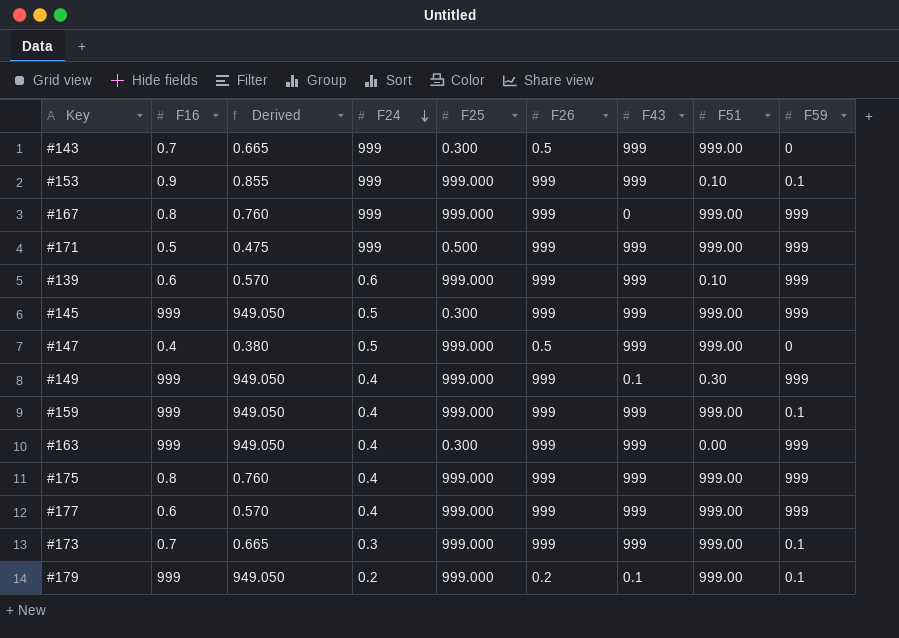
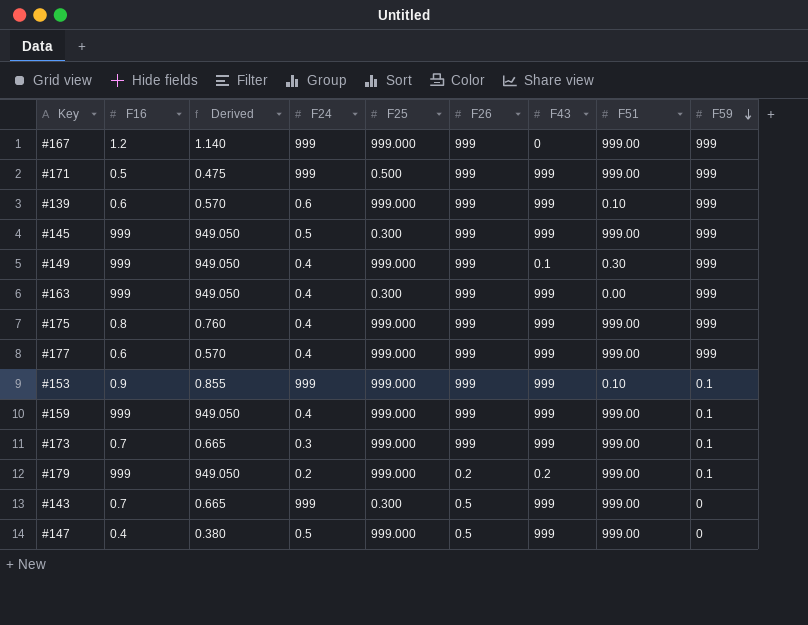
row order: F24 descending -> F59 descending
#167 | F16: 0.8 -> 1.2
#167 | Derived: 0.760 -> 1.140
#179 | F43: 0.1 -> 0.2

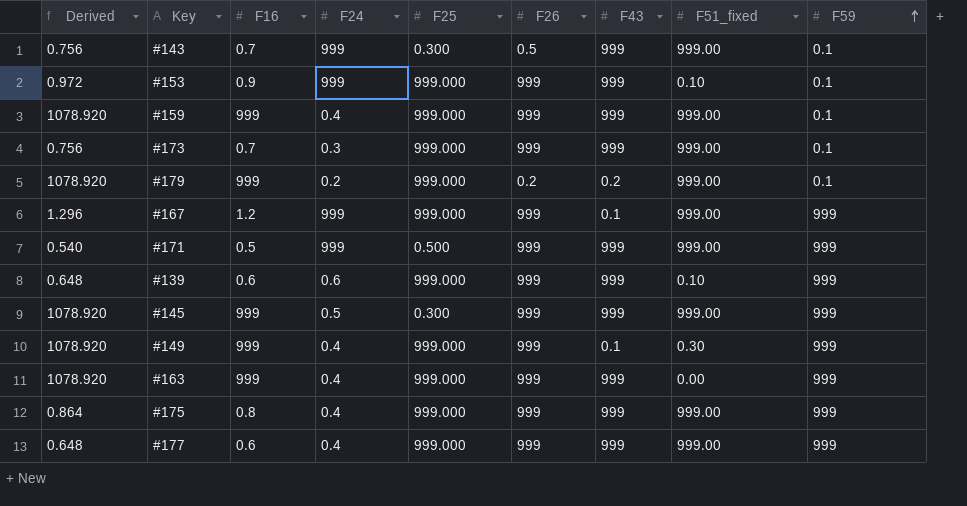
row order: F59 descending -> F59 ascending
column Derived | formula: [F16] * 0.95 -> [F16] * 1.08
column Derived | position: 3 -> 1
column name: F51 -> F51_fixed
row #147: 0.4 | 0.380 | 0.5 | 999.000 | 0.5 | 999 | 999.00 | 0 -> none
#143 | F59: 0 -> 0.1
#167 | F43: 0 -> 0.1
#163 | F25: 0.300 -> 999.000

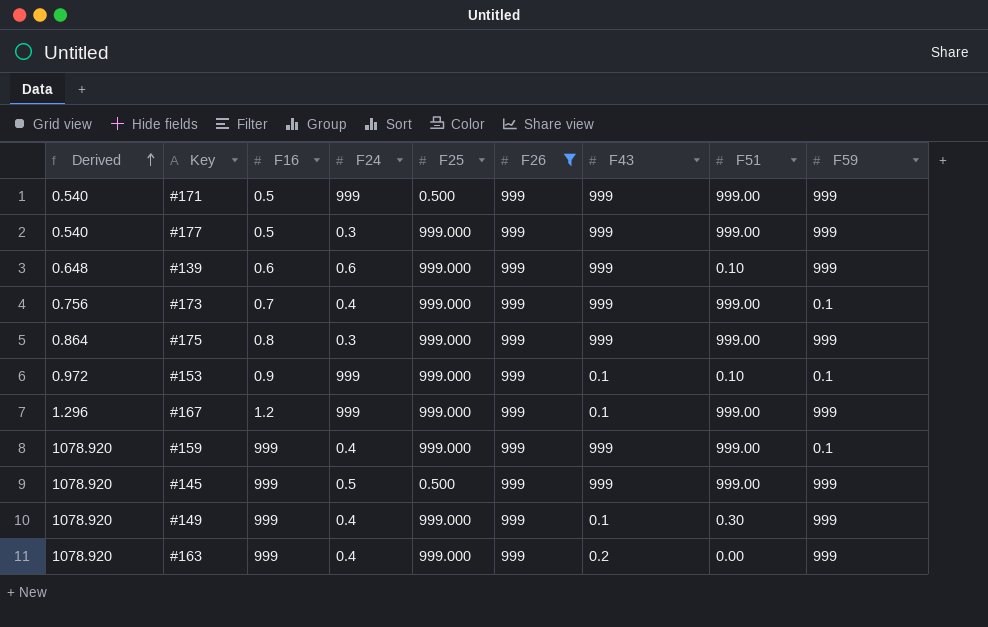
filter: none -> F26 = 999
row order: F59 ascending -> Derived ascending
column name: F51_fixed -> F51
#177 | Derived: 0.648 -> 0.540
#177 | F16: 0.6 -> 0.5
#177 | F24: 0.4 -> 0.3
#173 | F24: 0.3 -> 0.4
#175 | F24: 0.4 -> 0.3
#153 | F43: 999 -> 0.1
#145 | F25: 0.300 -> 0.500
#163 | F43: 999 -> 0.2

